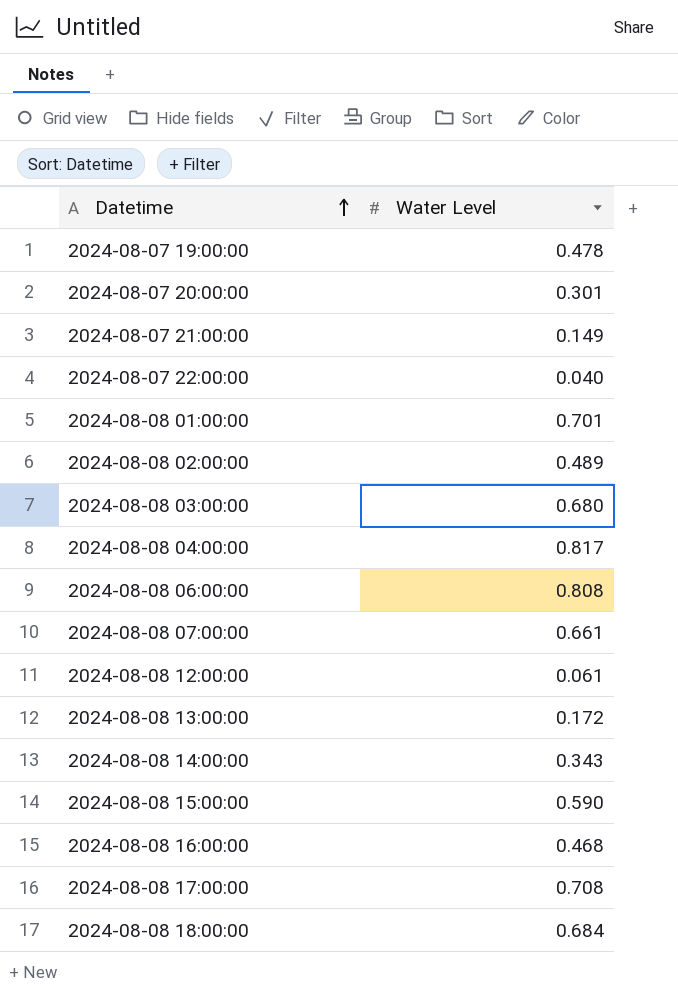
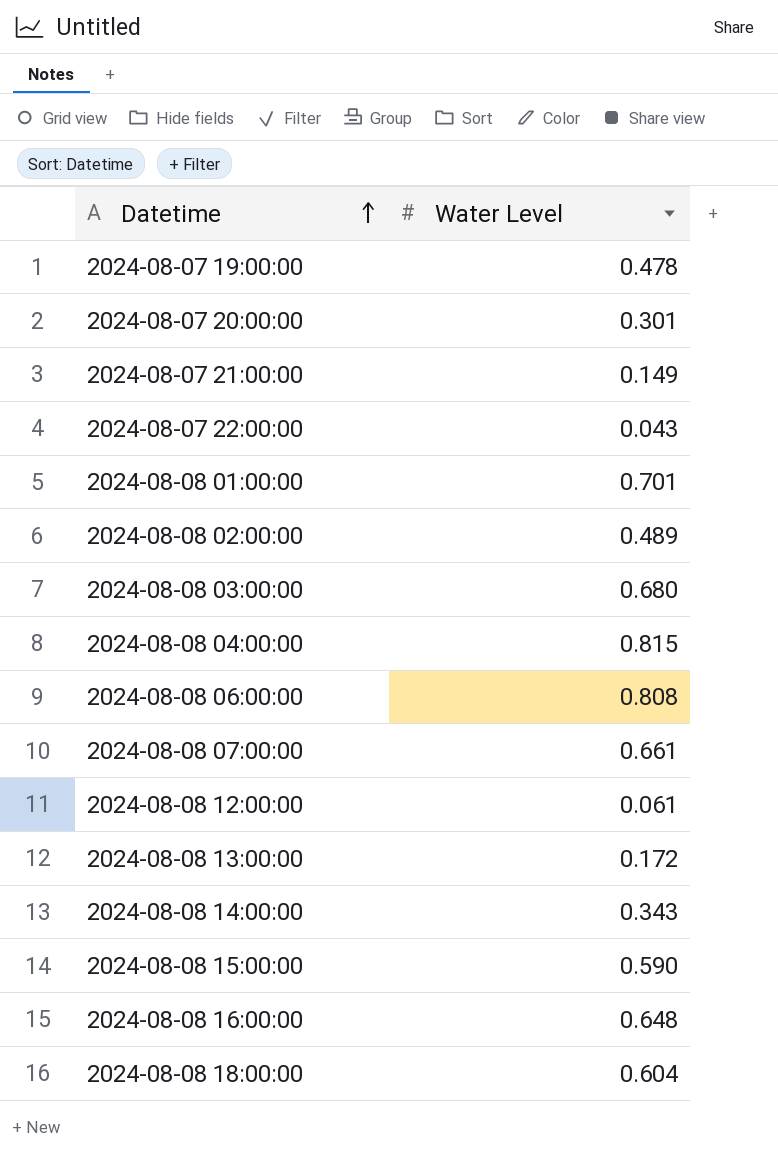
row 2024-08-08 17:00:00: 0.708 -> none
2024-08-07 22:00:00 | Water Level: 0.040 -> 0.043
2024-08-08 04:00:00 | Water Level: 0.817 -> 0.815
2024-08-08 16:00:00 | Water Level: 0.468 -> 0.648
2024-08-08 18:00:00 | Water Level: 0.684 -> 0.604

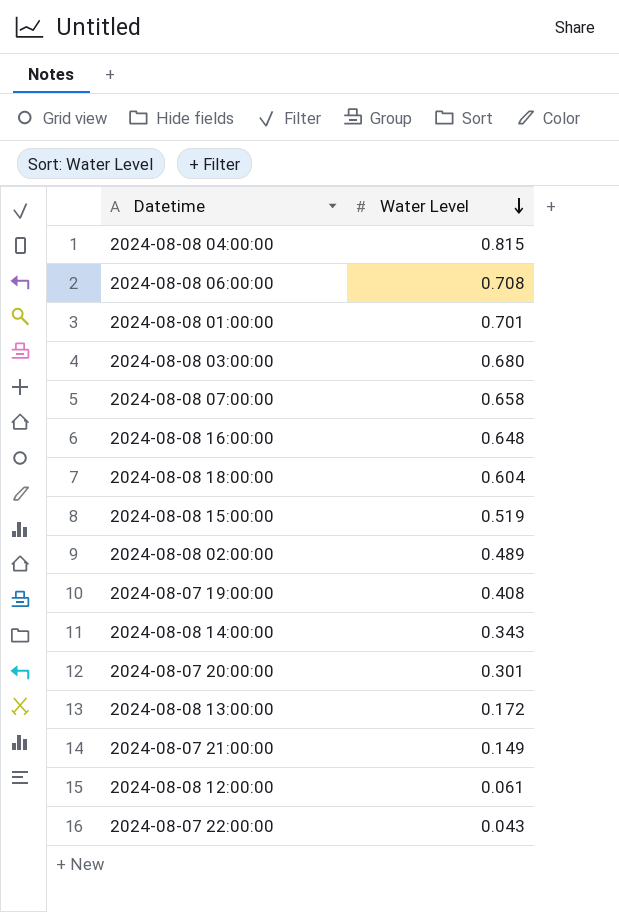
row order: Datetime ascending -> Water Level descending
2024-08-08 06:00:00 | Water Level: 0.808 -> 0.708
2024-08-08 07:00:00 | Water Level: 0.661 -> 0.658
2024-08-08 15:00:00 | Water Level: 0.590 -> 0.519
2024-08-07 19:00:00 | Water Level: 0.478 -> 0.408

